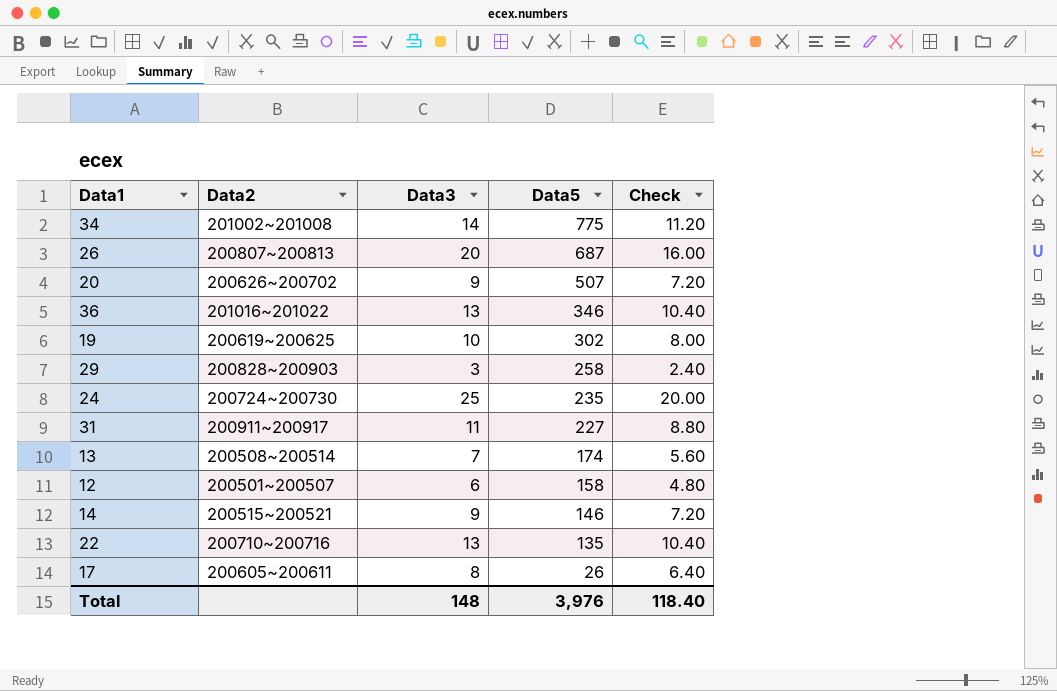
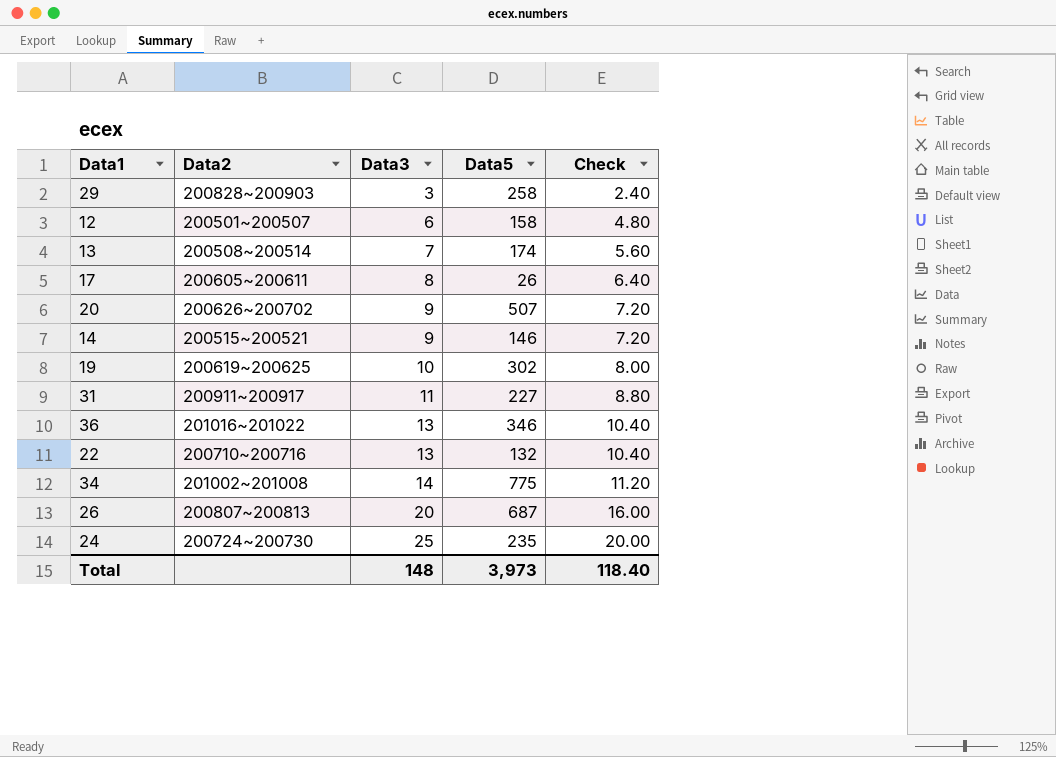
row order: Data5 descending -> Data3 ascending
22 | Data5: 135 -> 132
Total | Data5: 3,976 -> 3,973

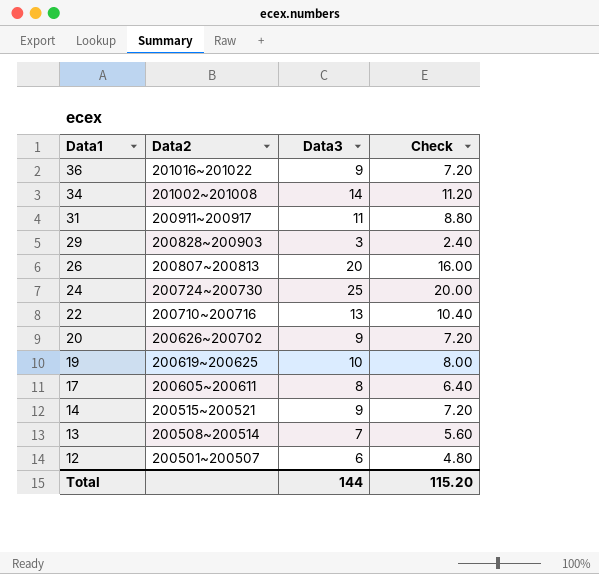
row order: Data3 ascending -> Data1 descending
column Data5 | position: 4 -> none
36 | Data3: 13 -> 9
36 | Check: 10.40 -> 7.20
Total | Data3: 148 -> 144
Total | Check: 118.40 -> 115.20

